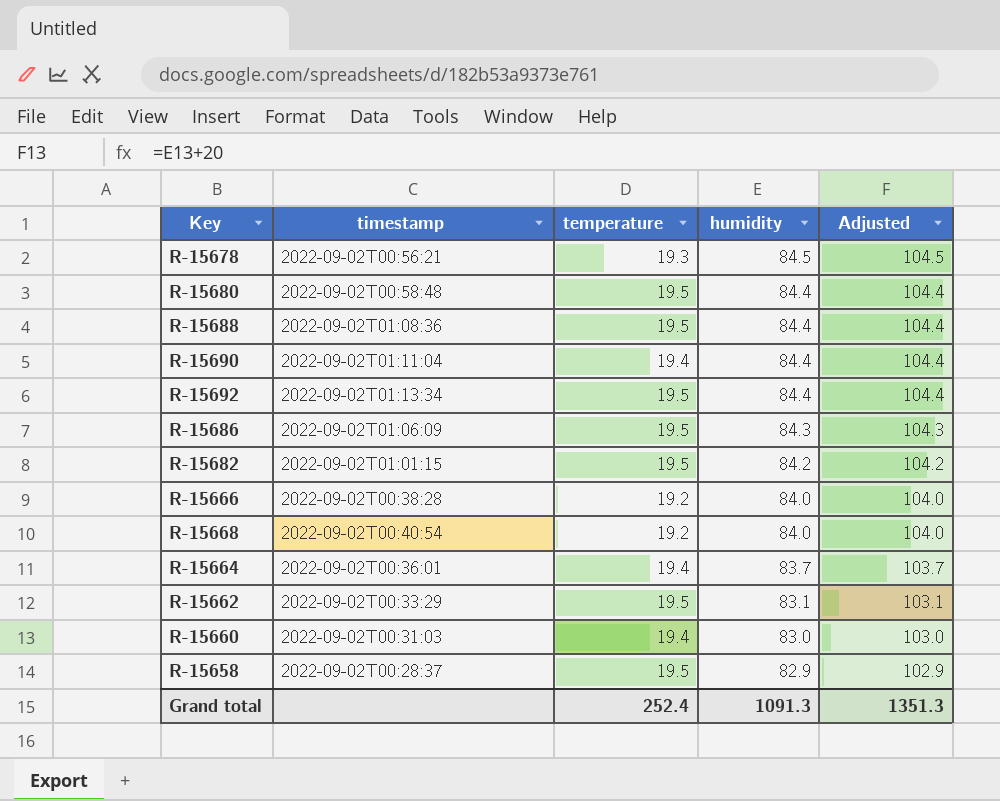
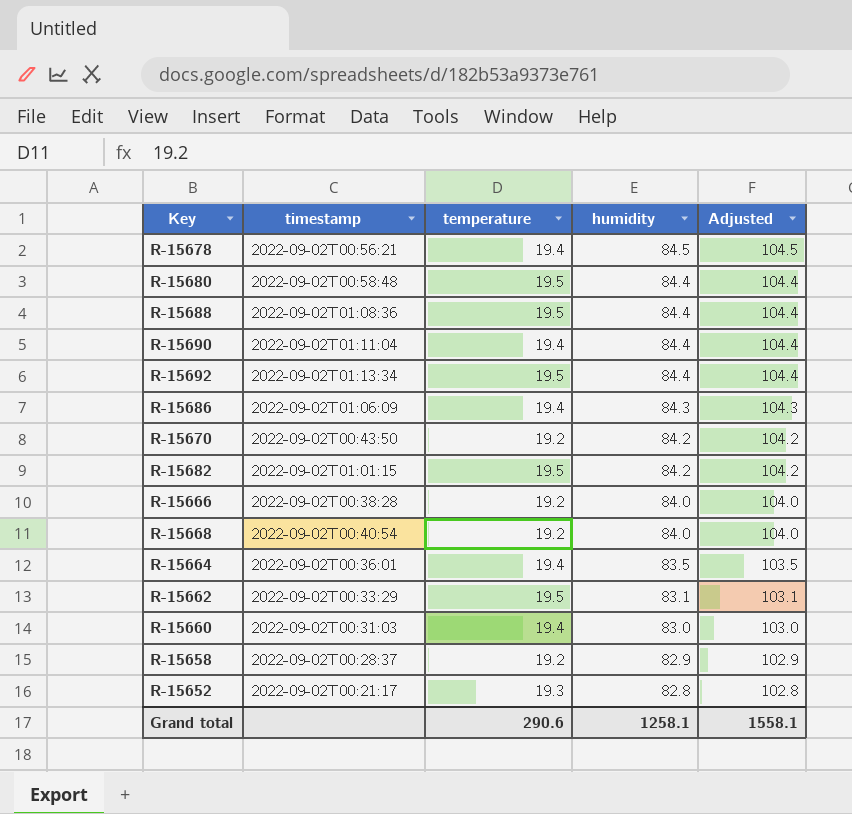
R-15678 | temperature: 19.3 -> 19.4
R-15686 | temperature: 19.5 -> 19.4
row R-15670: none -> 2022-09-02T00:43:50 | 19.2 | 84.2 | 104.2
R-15664 | humidity: 83.7 -> 83.5
R-15664 | Adjusted: 103.7 -> 103.5
R-15658 | temperature: 19.5 -> 19.2
row R-15652: none -> 2022-09-02T00:21:17 | 19.3 | 82.8 | 102.8
Grand total | temperature: 252.4 -> 290.6
Grand total | humidity: 1091.3 -> 1258.1
Grand total | Adjusted: 1351.3 -> 1558.1

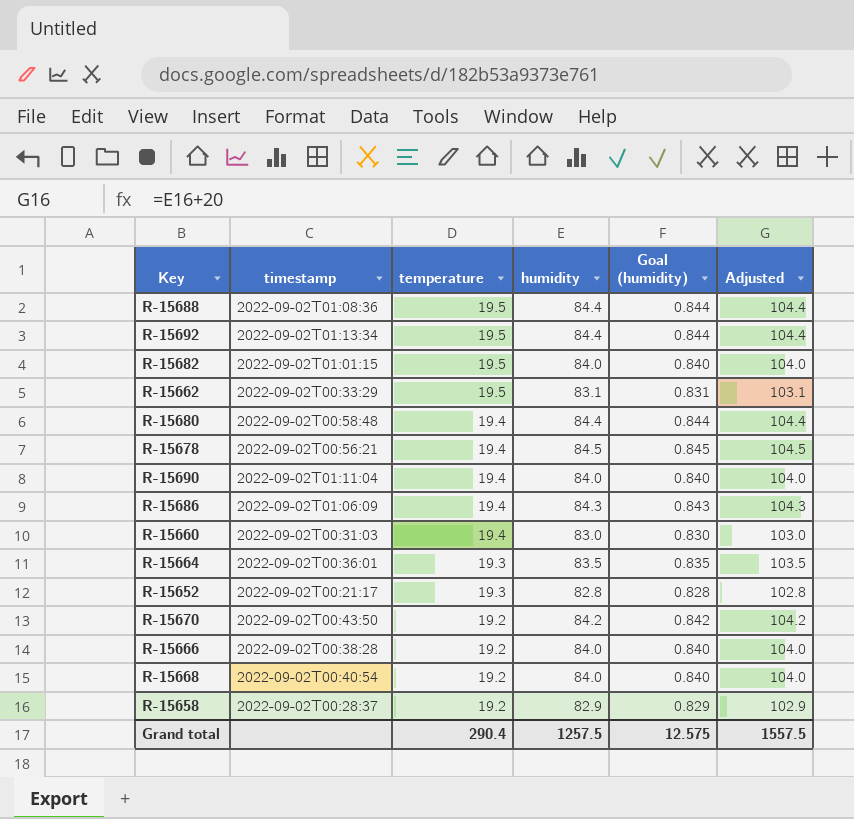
row order: humidity descending -> temperature descending
column Goal (humidity) | formula: none -> [humidity] * 0.01
R-15682 | humidity: 84.2 -> 84.0
R-15682 | Adjusted: 104.2 -> 104.0
R-15680 | temperature: 19.5 -> 19.4
R-15690 | humidity: 84.4 -> 84.0
R-15690 | Adjusted: 104.4 -> 104.0
R-15664 | temperature: 19.4 -> 19.3
Grand total | temperature: 290.6 -> 290.4
Grand total | humidity: 1258.1 -> 1257.5
Grand total | Adjusted: 1558.1 -> 1557.5

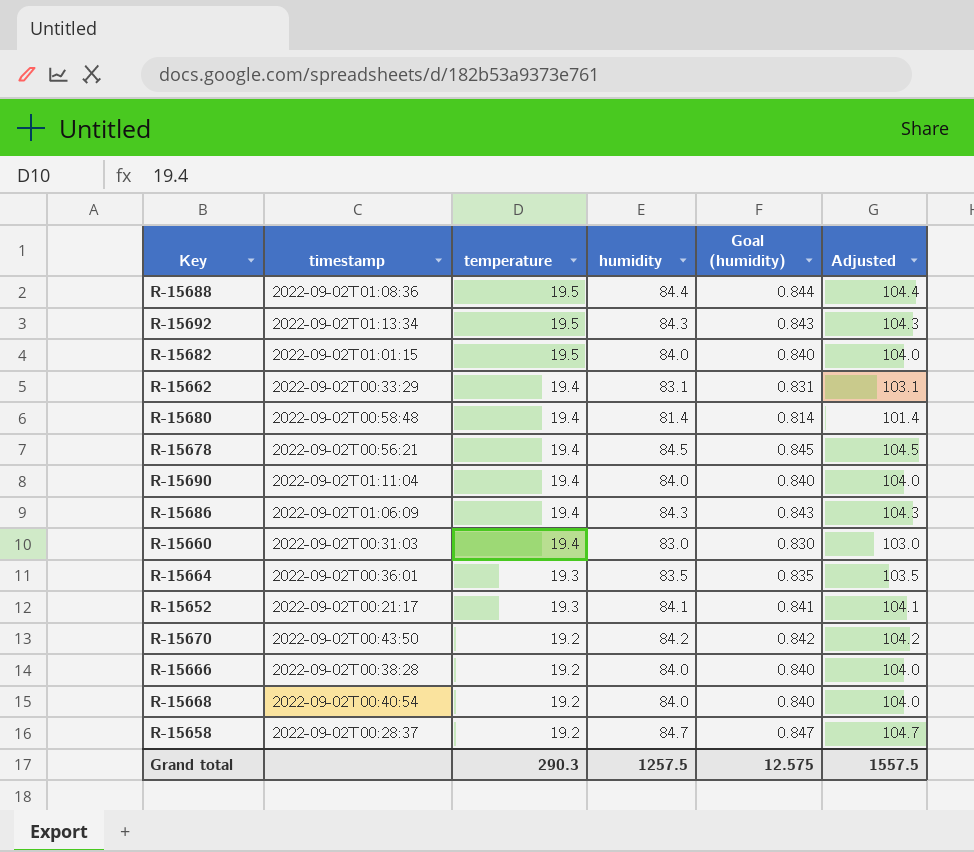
R-15692 | humidity: 84.4 -> 84.3
R-15692 | Goal (humidity): 0.844 -> 0.843
R-15692 | Adjusted: 104.4 -> 104.3
R-15662 | temperature: 19.5 -> 19.4
R-15680 | humidity: 84.4 -> 81.4
R-15680 | Goal (humidity): 0.844 -> 0.814
R-15680 | Adjusted: 104.4 -> 101.4
R-15652 | humidity: 82.8 -> 84.1
R-15652 | Goal (humidity): 0.828 -> 0.841
R-15652 | Adjusted: 102.8 -> 104.1
R-15658 | humidity: 82.9 -> 84.7
R-15658 | Goal (humidity): 0.829 -> 0.847
R-15658 | Adjusted: 102.9 -> 104.7
Grand total | temperature: 290.4 -> 290.3

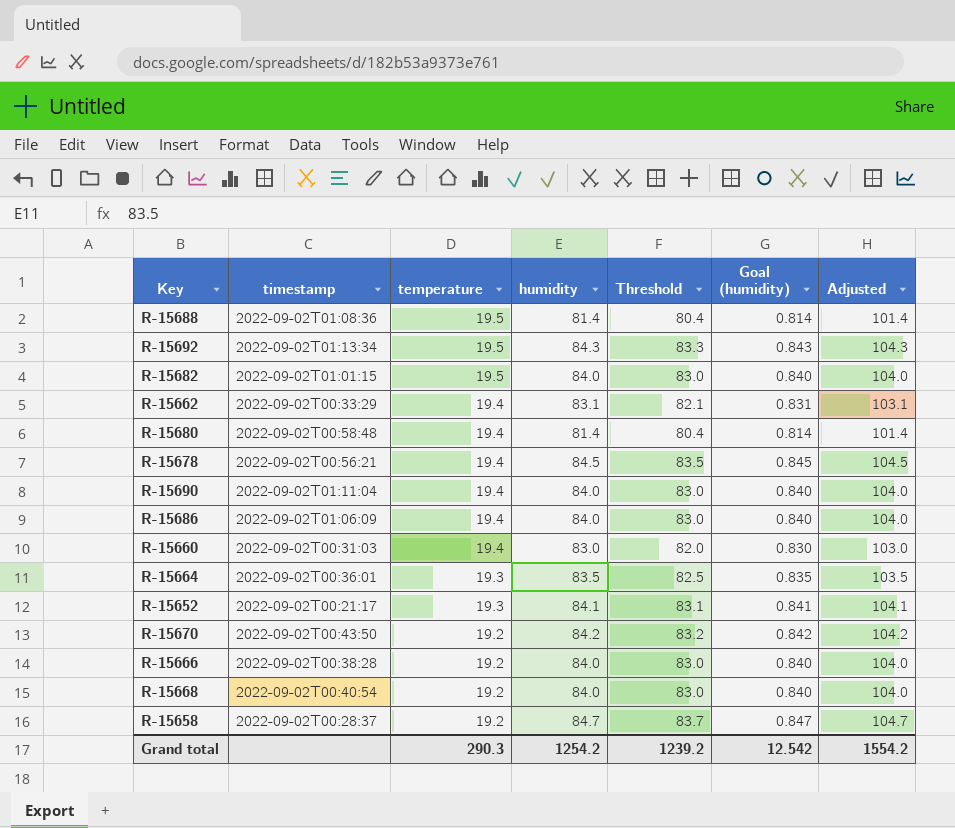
column Threshold | formula: none -> [humidity] - 1
R-15688 | humidity: 84.4 -> 81.4
R-15688 | Goal (humidity): 0.844 -> 0.814
R-15688 | Adjusted: 104.4 -> 101.4
R-15686 | humidity: 84.3 -> 84.0
R-15686 | Goal (humidity): 0.843 -> 0.840
R-15686 | Adjusted: 104.3 -> 104.0
Grand total | humidity: 1257.5 -> 1254.2
Grand total | Goal (humidity): 12.575 -> 12.542
Grand total | Adjusted: 1557.5 -> 1554.2

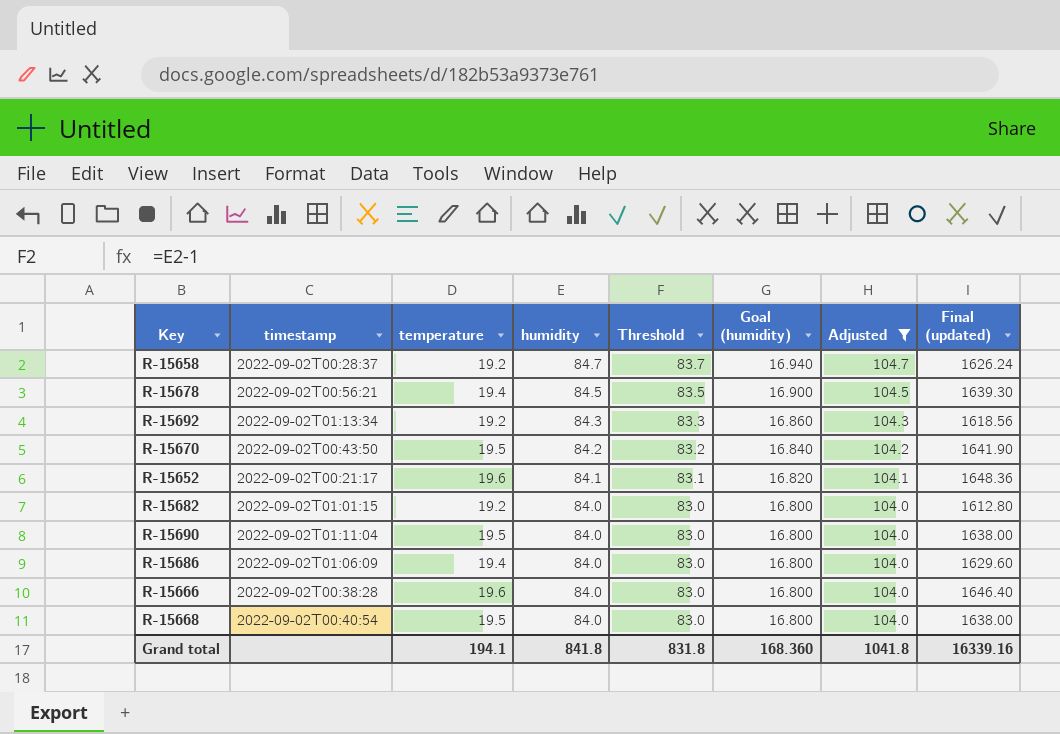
filter: none -> Adjusted >= 104.0
row order: temperature descending -> humidity descending
column Goal (humidity) | formula: [humidity] * 0.01 -> [humidity] * 0.2
column Final (updated) | formula: none -> [temperature] * [humidity]
R-15692 | temperature: 19.5 -> 19.2
R-15670 | temperature: 19.2 -> 19.5
R-15652 | temperature: 19.3 -> 19.6
R-15682 | temperature: 19.5 -> 19.2
R-15690 | temperature: 19.4 -> 19.5
R-15666 | temperature: 19.2 -> 19.6
R-15668 | temperature: 19.2 -> 19.5
Grand total | temperature: 290.3 -> 194.1
Grand total | humidity: 1254.2 -> 841.8
Grand total | Threshold: 1239.2 -> 831.8
Grand total | Goal (humidity): 12.542 -> 168.360
Grand total | Adjusted: 1554.2 -> 1041.8

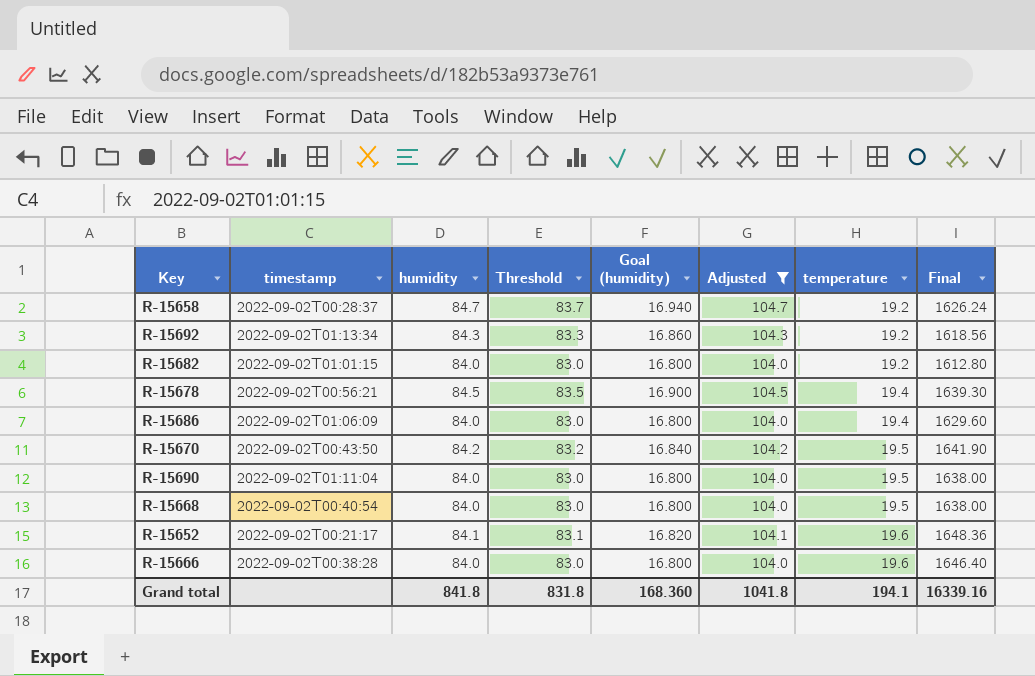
row order: humidity descending -> temperature ascending
column temperature | position: 3 -> 7
column name: Final (updated) -> Final

